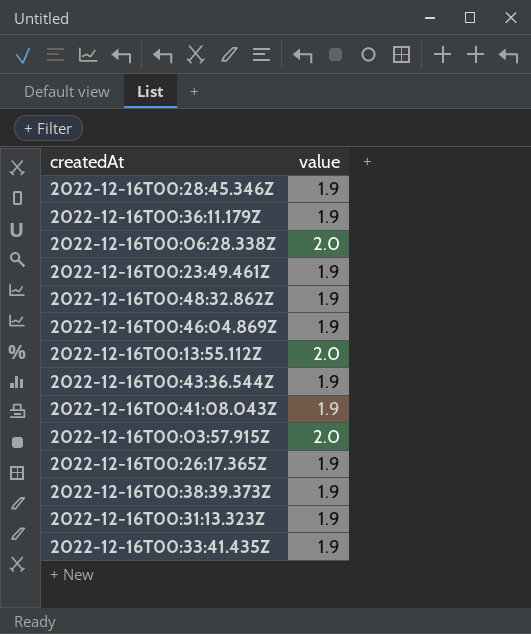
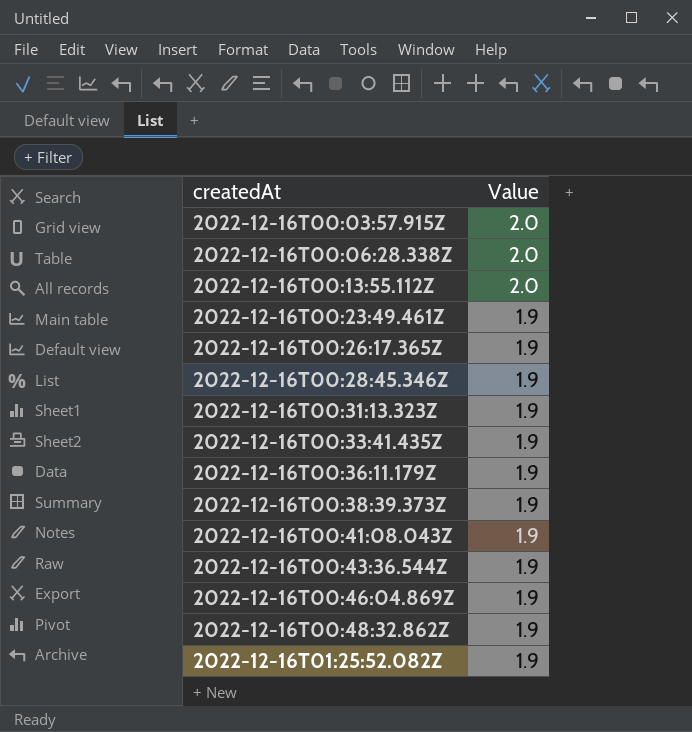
row order: none -> createdAt ascending
column name: value -> Value
row 2022-12-16T01:25:52.082Z: none -> 1.9

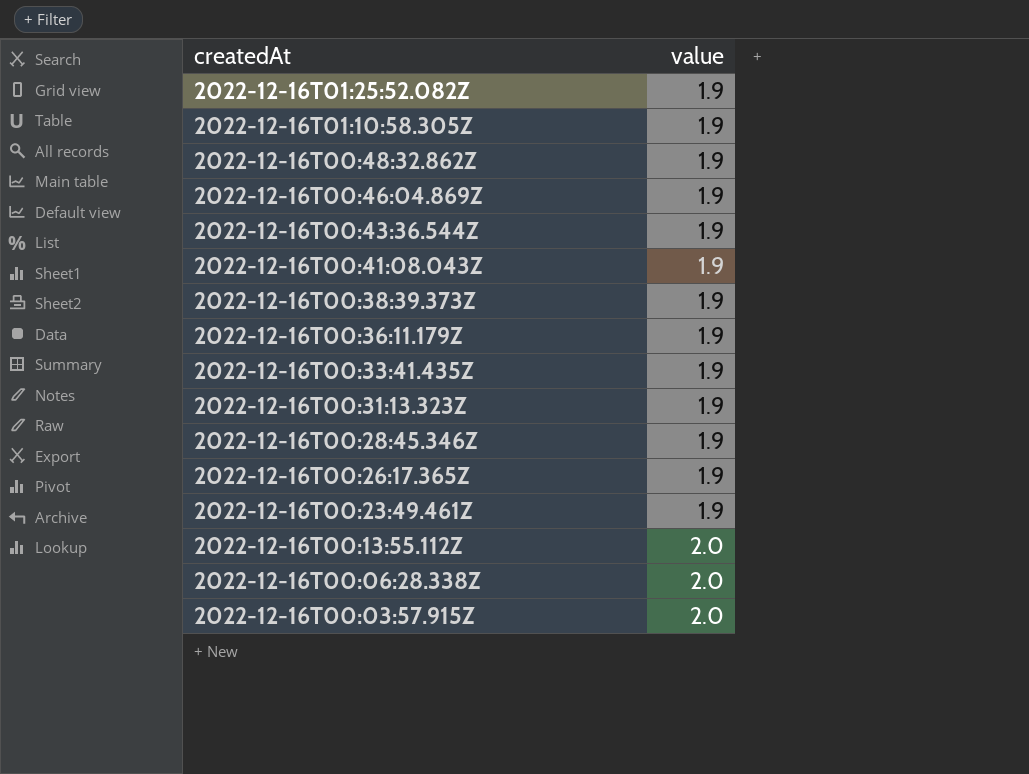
row order: createdAt ascending -> createdAt descending
column name: Value -> value
row 2022-12-16T01:10:58.305Z: none -> 1.9

